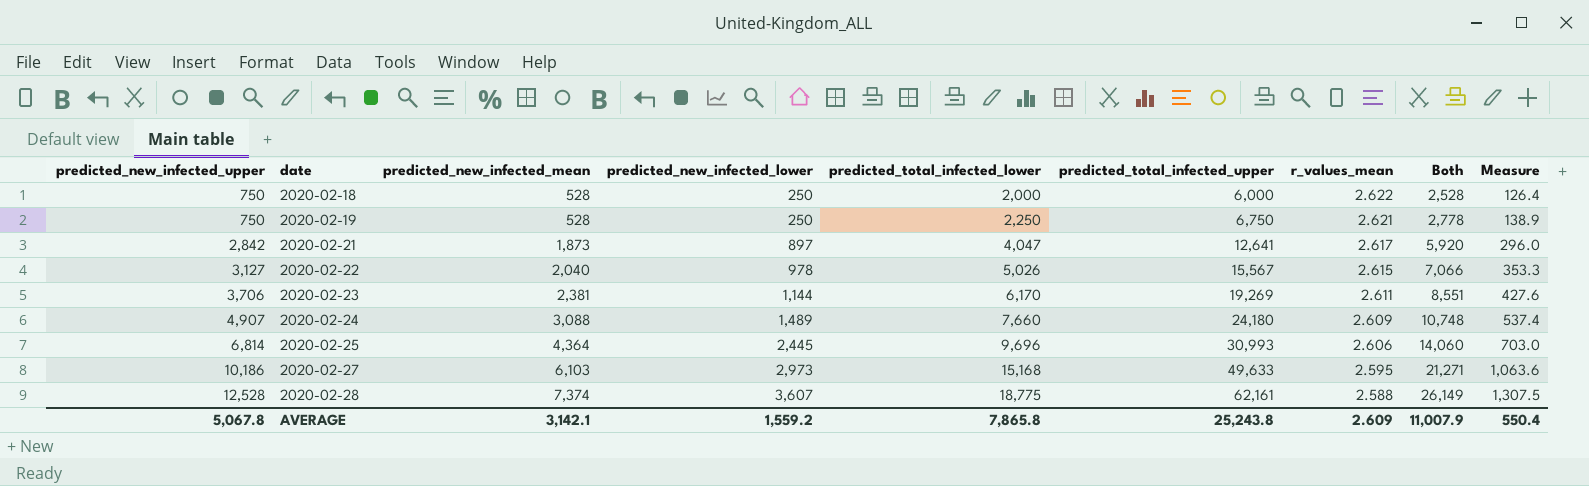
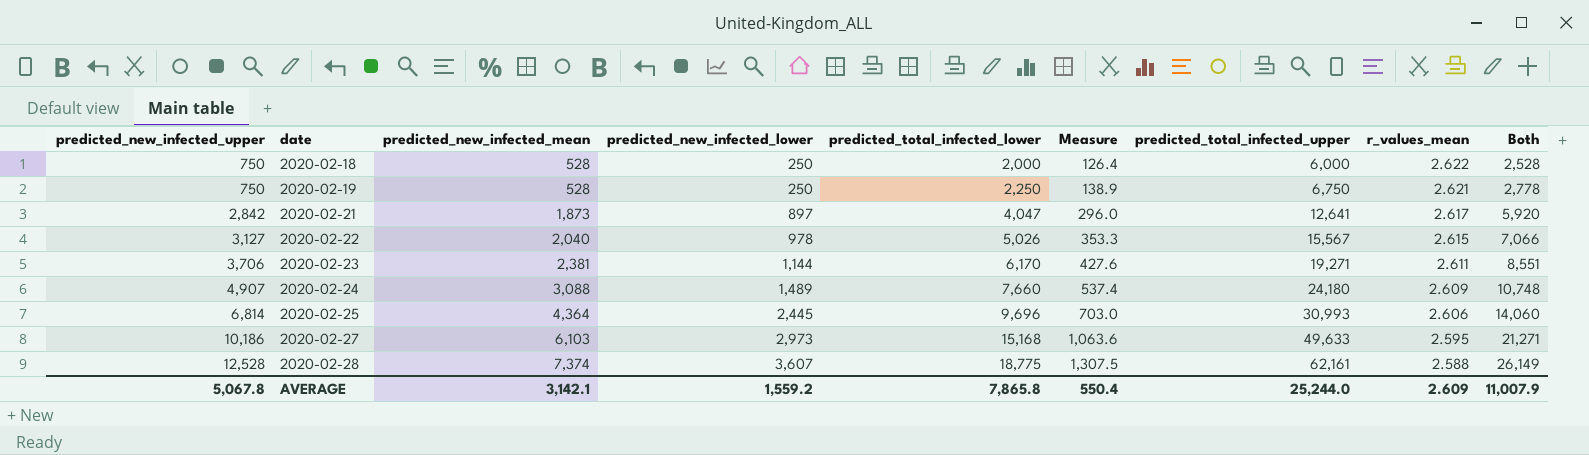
column Measure | position: 9 -> 6
2020-02-23 | predicted_total_infected_upper: 19,269 -> 19,271
AVERAGE | predicted_total_infected_upper: 25,243.8 -> 25,244.0

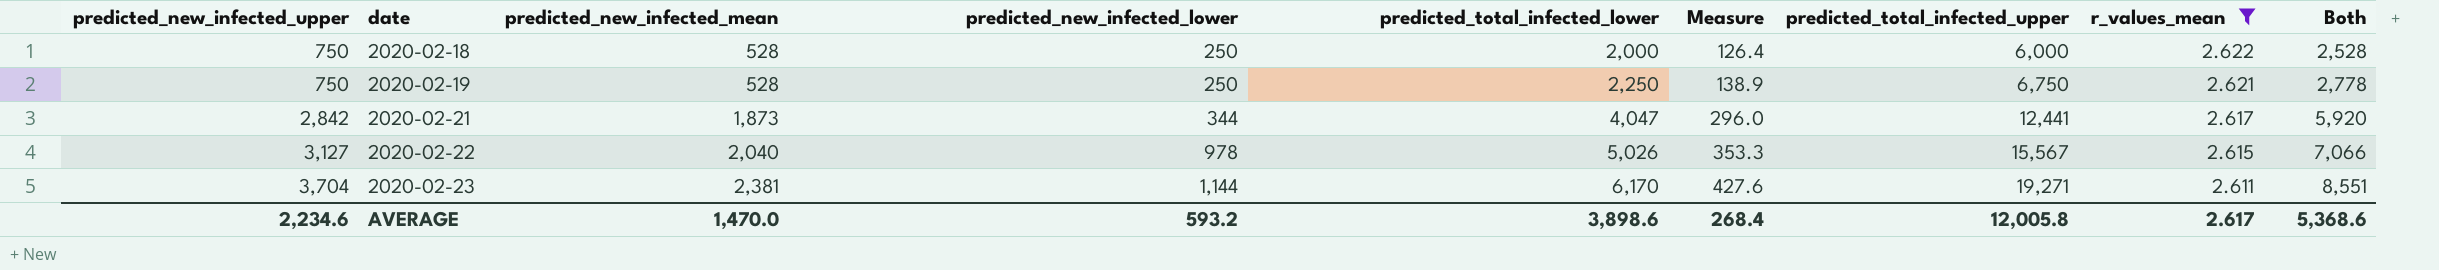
filter: none -> r_values_mean >= 2.611
2020-02-21 | predicted_new_infected_lower: 897 -> 344
2020-02-21 | predicted_total_infected_upper: 12,641 -> 12,441
2020-02-23 | predicted_new_infected_upper: 3,706 -> 3,704
AVERAGE | predicted_new_infected_upper: 5,067.8 -> 2,234.6
AVERAGE | predicted_new_infected_mean: 3,142.1 -> 1,470.0
AVERAGE | predicted_new_infected_lower: 1,559.2 -> 593.2
AVERAGE | predicted_total_infected_lower: 7,865.8 -> 3,898.6
AVERAGE | Measure: 550.4 -> 268.4
AVERAGE | predicted_total_infected_upper: 25,244.0 -> 12,005.8
AVERAGE | r_values_mean: 2.609 -> 2.617
AVERAGE | Both: 11,007.9 -> 5,368.6

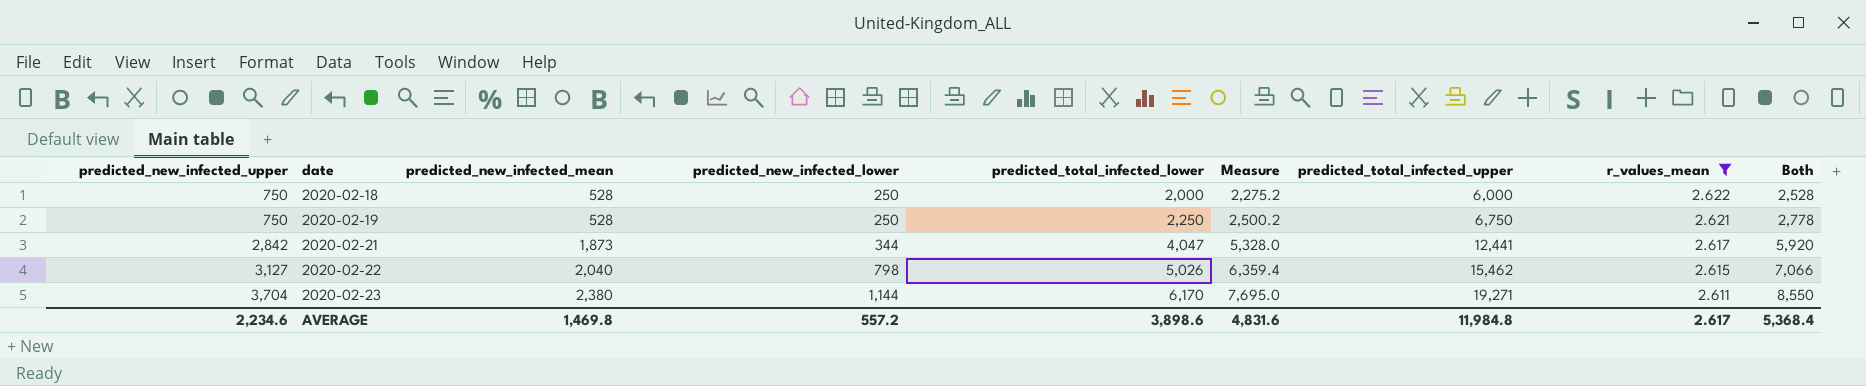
column Measure | formula: [Both] * 0.05 -> [Both] * 0.9
2020-02-22 | predicted_new_infected_lower: 978 -> 798
2020-02-22 | predicted_total_infected_upper: 15,567 -> 15,462
2020-02-23 | predicted_new_infected_mean: 2,381 -> 2,380
2020-02-23 | Both: 8,551 -> 8,550
AVERAGE | predicted_new_infected_mean: 1,470.0 -> 1,469.8
AVERAGE | predicted_new_infected_lower: 593.2 -> 557.2
AVERAGE | Measure: 268.4 -> 4,831.6
AVERAGE | predicted_total_infected_upper: 12,005.8 -> 11,984.8
AVERAGE | Both: 5,368.6 -> 5,368.4

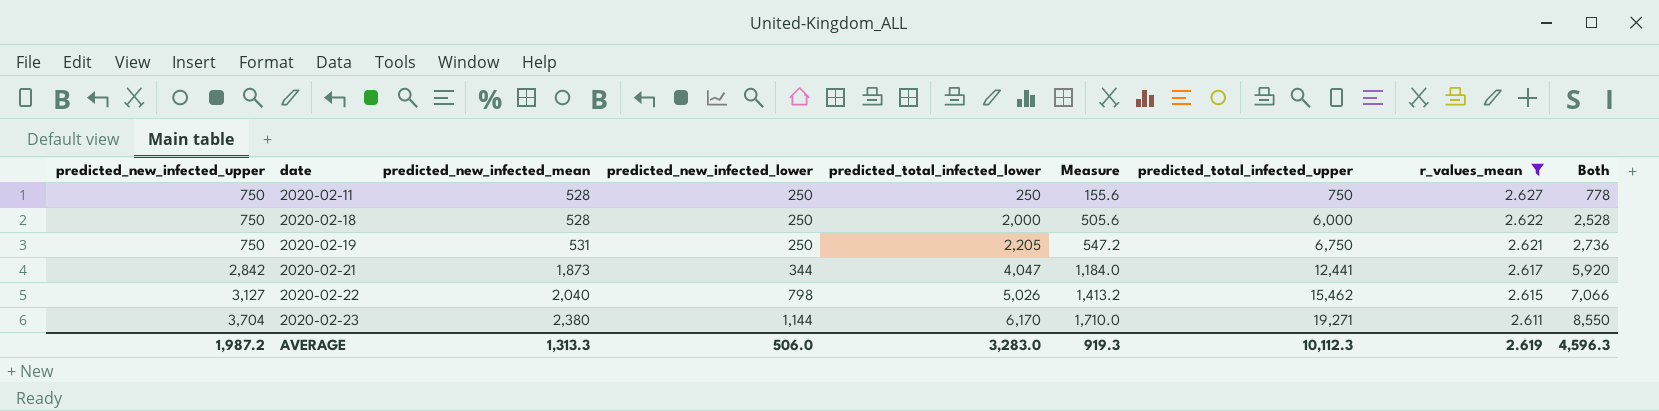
column Measure | formula: [Both] * 0.9 -> [Both] * 0.2
row 2020-02-11: none -> 750 | 528 | 250 | 250 | 155.6 | 750 | 2.627 | 778
2020-02-19 | predicted_new_infected_mean: 528 -> 531
2020-02-19 | predicted_total_infected_lower: 2,250 -> 2,205
2020-02-19 | Both: 2,778 -> 2,736
AVERAGE | predicted_new_infected_upper: 2,234.6 -> 1,987.2
AVERAGE | predicted_new_infected_mean: 1,469.8 -> 1,313.3
AVERAGE | predicted_new_infected_lower: 557.2 -> 506.0
AVERAGE | predicted_total_infected_lower: 3,898.6 -> 3,283.0
AVERAGE | Measure: 4,831.6 -> 919.3
AVERAGE | predicted_total_infected_upper: 11,984.8 -> 10,112.3
AVERAGE | r_values_mean: 2.617 -> 2.619
AVERAGE | Both: 5,368.4 -> 4,596.3

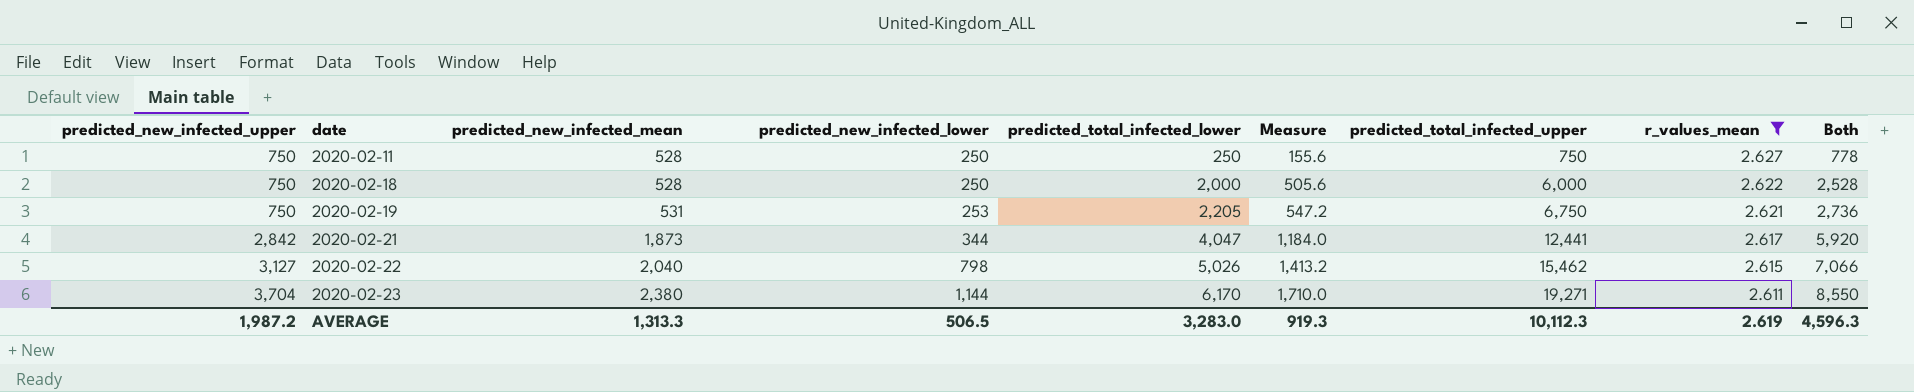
2020-02-19 | predicted_new_infected_lower: 250 -> 253
AVERAGE | predicted_new_infected_lower: 506.0 -> 506.5

